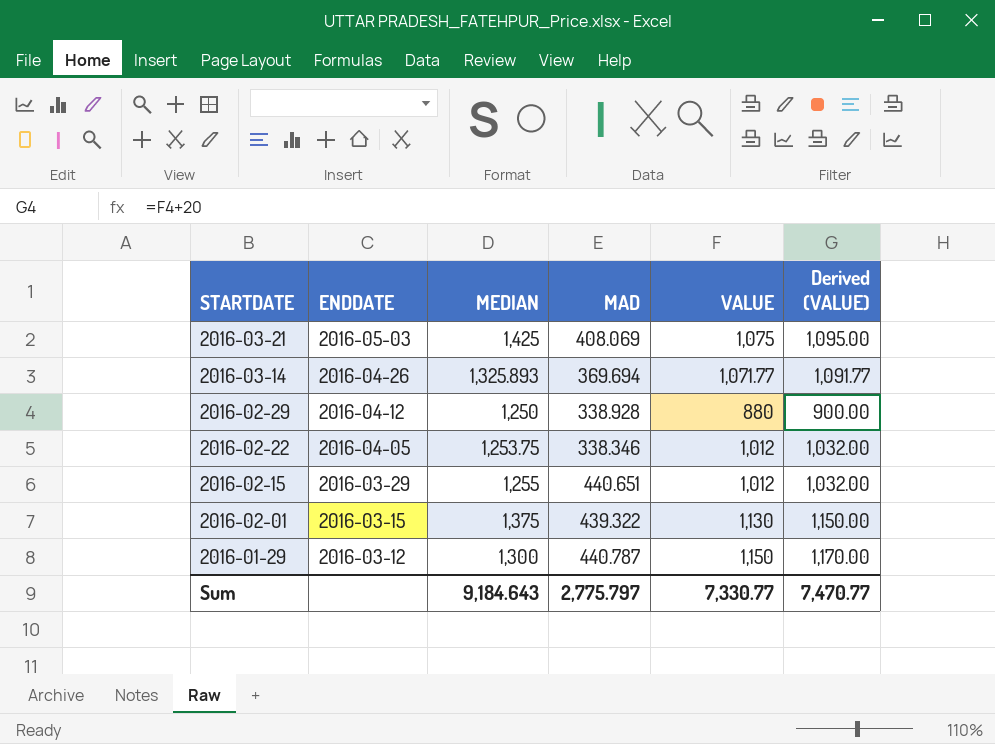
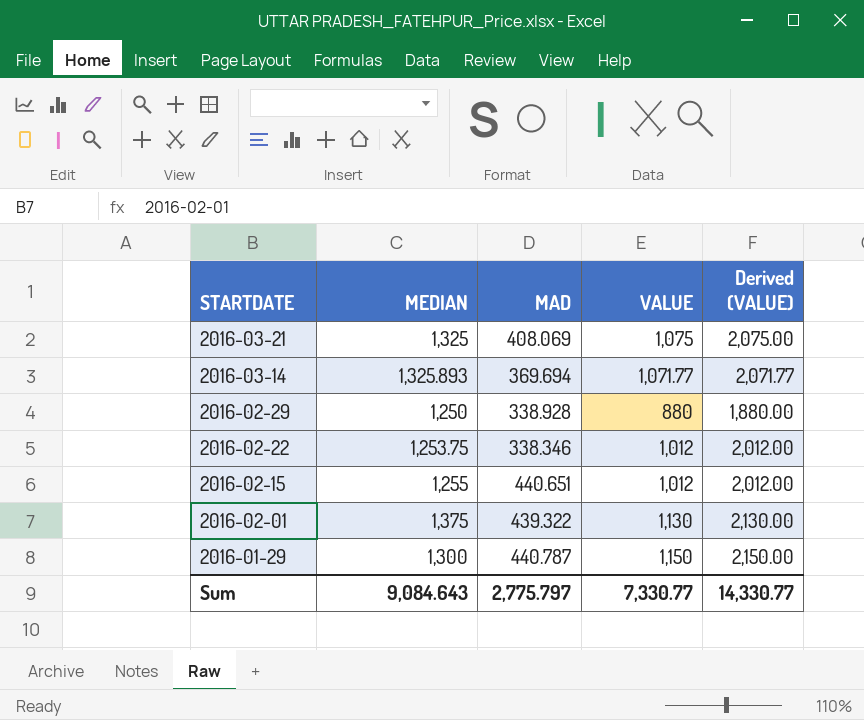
column ENDDATE | position: 2 -> none
column Derived (VALUE) | formula: [VALUE] + 20 -> [VALUE] + 1000
2016-03-21 | MEDIAN: 1,425 -> 1,325
Sum | MEDIAN: 9,184.643 -> 9,084.643
Sum | Derived (VALUE): 7,470.77 -> 14,330.77

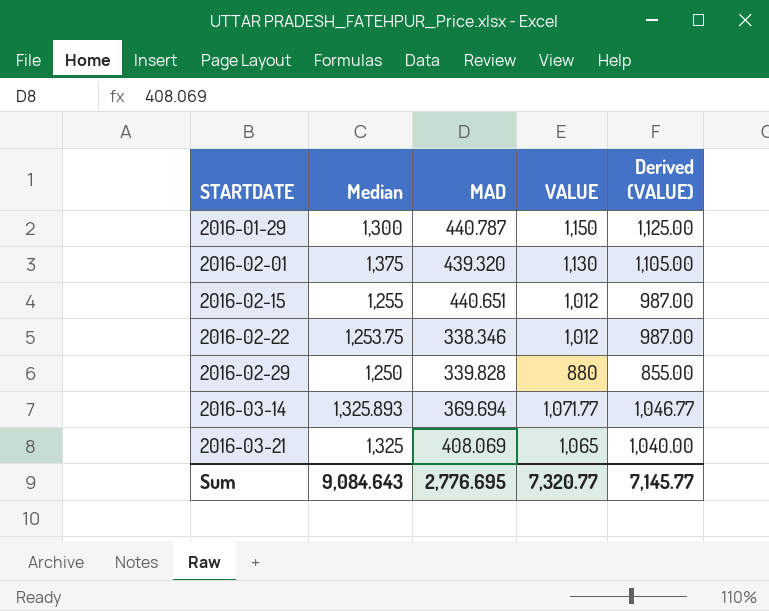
row order: STARTDATE descending -> STARTDATE ascending
column name: MEDIAN -> Median
column Derived (VALUE) | formula: [VALUE] + 1000 -> [VALUE] - 25
2016-02-01 | MAD: 439.322 -> 439.320
2016-02-29 | MAD: 338.928 -> 339.828
2016-03-21 | VALUE: 1,075 -> 1,065
Sum | MAD: 2,775.797 -> 2,776.695
Sum | VALUE: 7,330.77 -> 7,320.77
Sum | Derived (VALUE): 14,330.77 -> 7,145.77

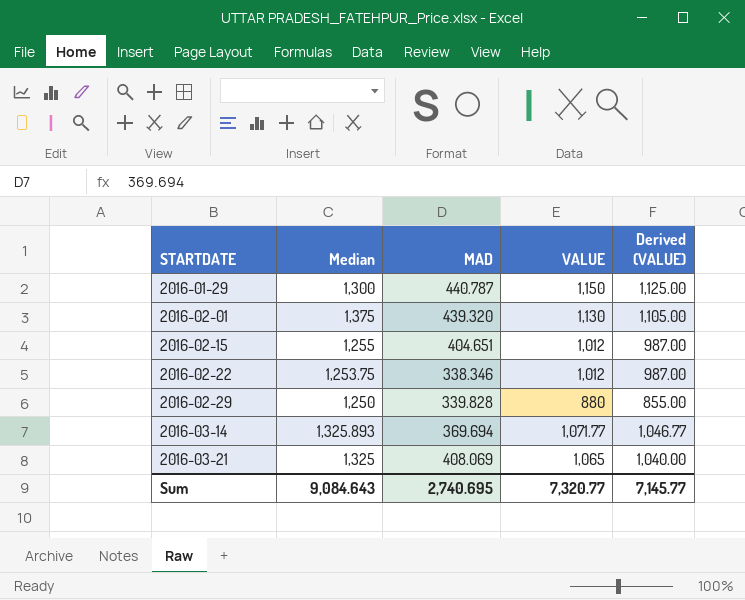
2016-02-15 | MAD: 440.651 -> 404.651
Sum | MAD: 2,776.695 -> 2,740.695

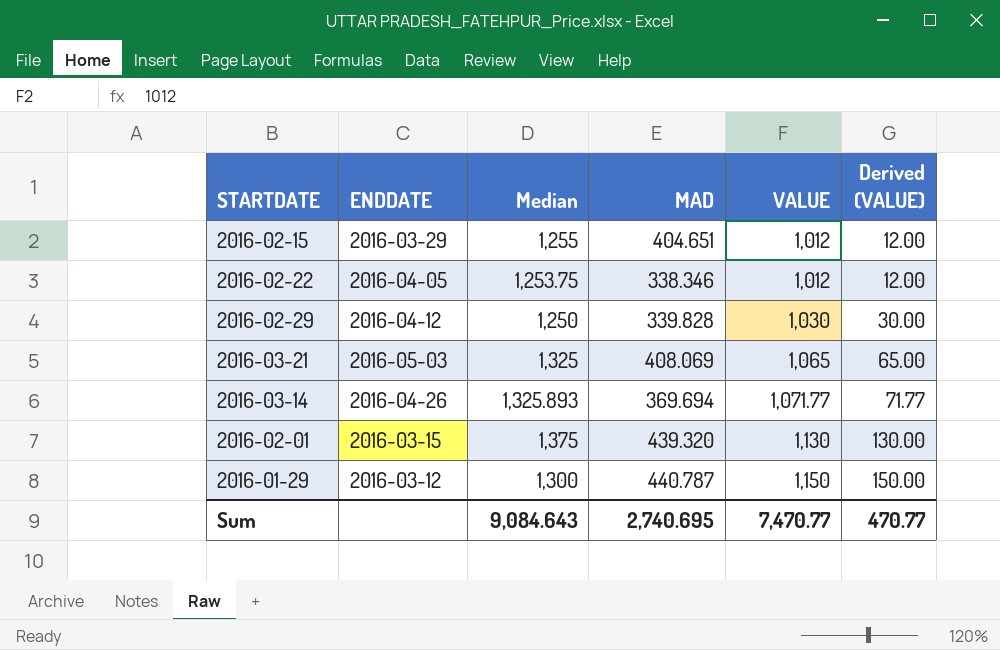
row order: STARTDATE ascending -> VALUE ascending
column ENDDATE | position: none -> 2
column Derived (VALUE) | formula: [VALUE] - 25 -> [VALUE] - 1000
2016-02-29 | VALUE: 880 -> 1,030
Sum | VALUE: 7,320.77 -> 7,470.77
Sum | Derived (VALUE): 7,145.77 -> 470.77

